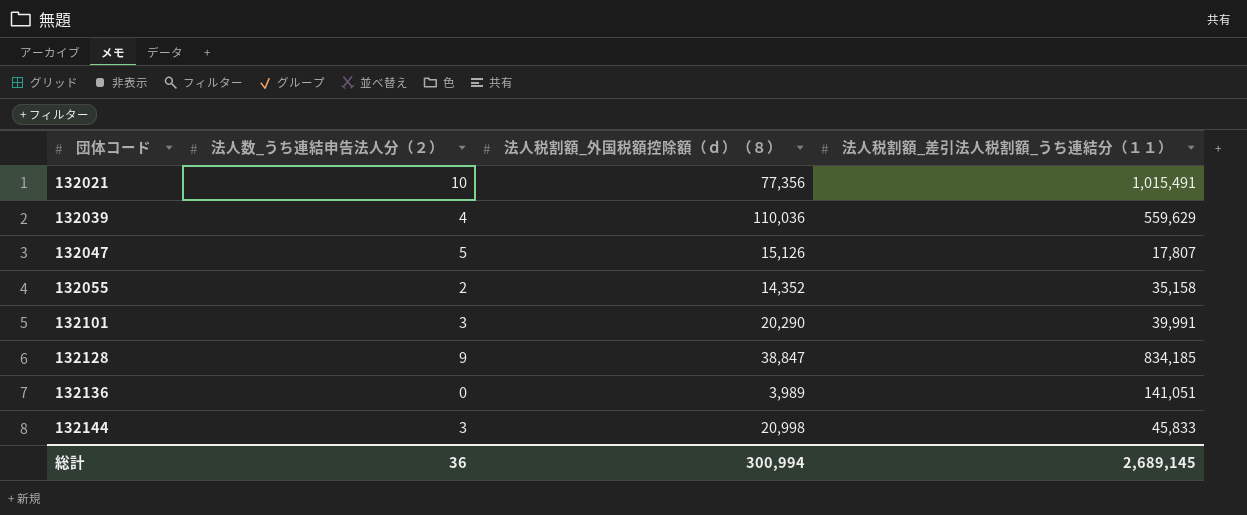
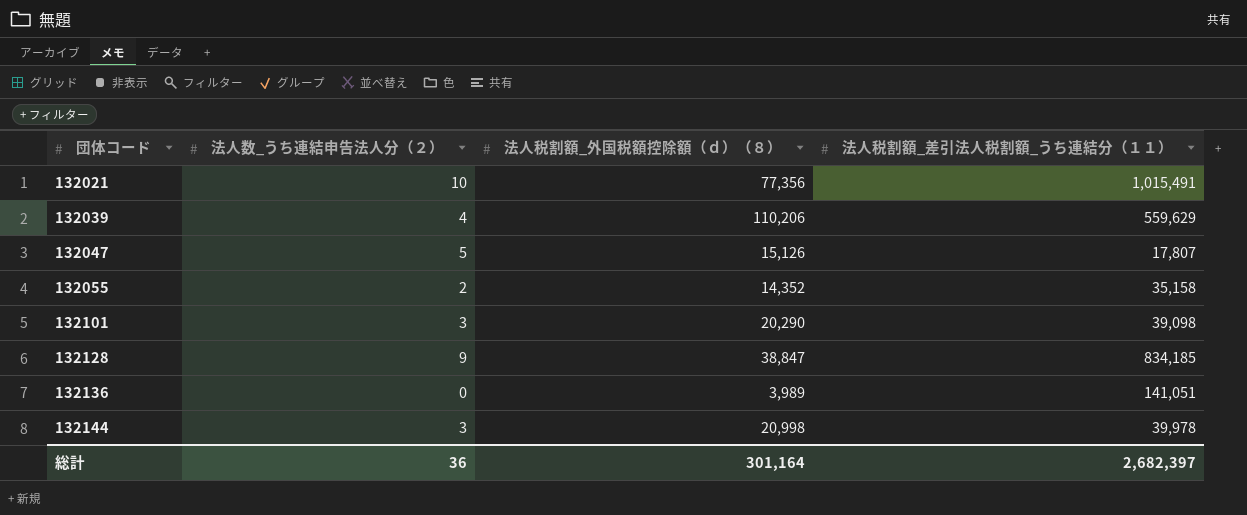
132039 | 法人税割額_外国税額控除額（ｄ）（８）: 110,036 -> 110,206
132101 | 法人税割額_差引法人税割額_うち連結分（１１）: 39,991 -> 39,098
132144 | 法人税割額_差引法人税割額_うち連結分（１１）: 45,833 -> 39,978
総計 | 法人税割額_外国税額控除額（ｄ）（８）: 300,994 -> 301,164
総計 | 法人税割額_差引法人税割額_うち連結分（１１）: 2,689,145 -> 2,682,397

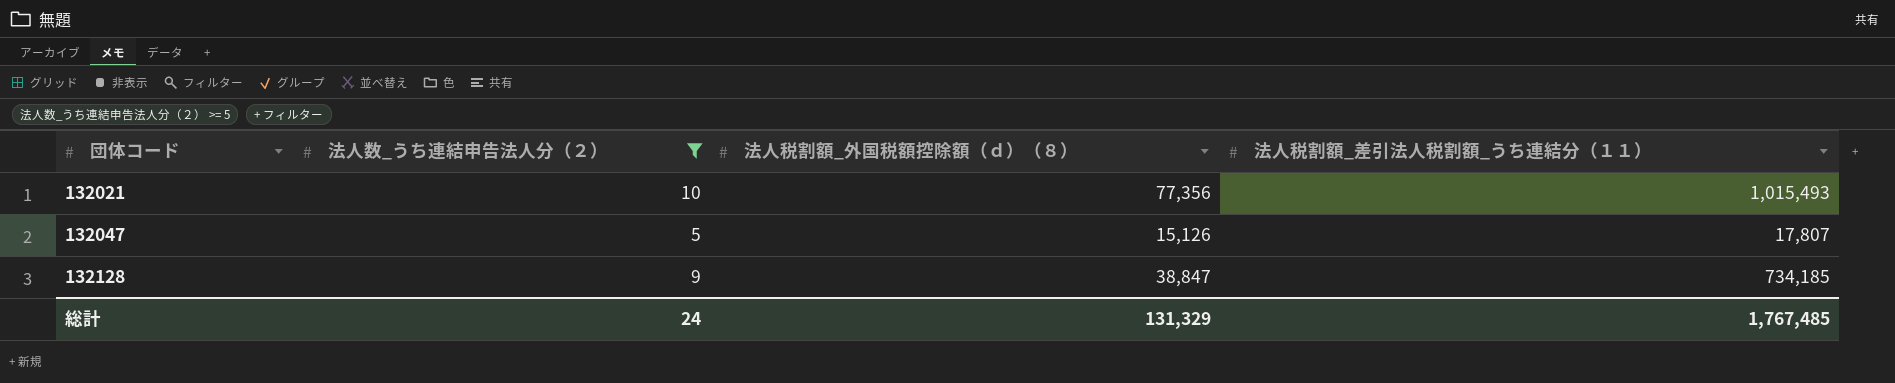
filter: none -> 法人数_うち連結申告法人分（２） >= 5
132021 | 法人税割額_差引法人税割額_うち連結分（１１）: 1,015,491 -> 1,015,493
132128 | 法人税割額_差引法人税割額_うち連結分（１１）: 834,185 -> 734,185
総計 | 法人数_うち連結申告法人分（２）: 36 -> 24
総計 | 法人税割額_外国税額控除額（ｄ）（８）: 301,164 -> 131,329
総計 | 法人税割額_差引法人税割額_うち連結分（１１）: 2,682,397 -> 1,767,485

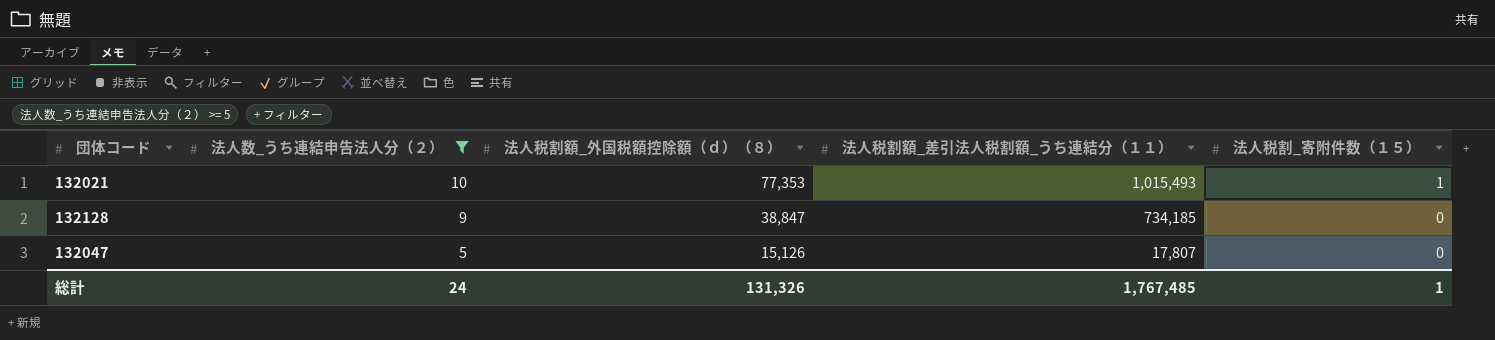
row order: 団体コード ascending -> 法人数_うち連結申告法人分（２） descending
column 法人税割_寄附件数（１５） | position: none -> 5
132021 | 法人税割額_外国税額控除額（ｄ）（８）: 77,356 -> 77,353
総計 | 法人税割額_外国税額控除額（ｄ）（８）: 131,329 -> 131,326

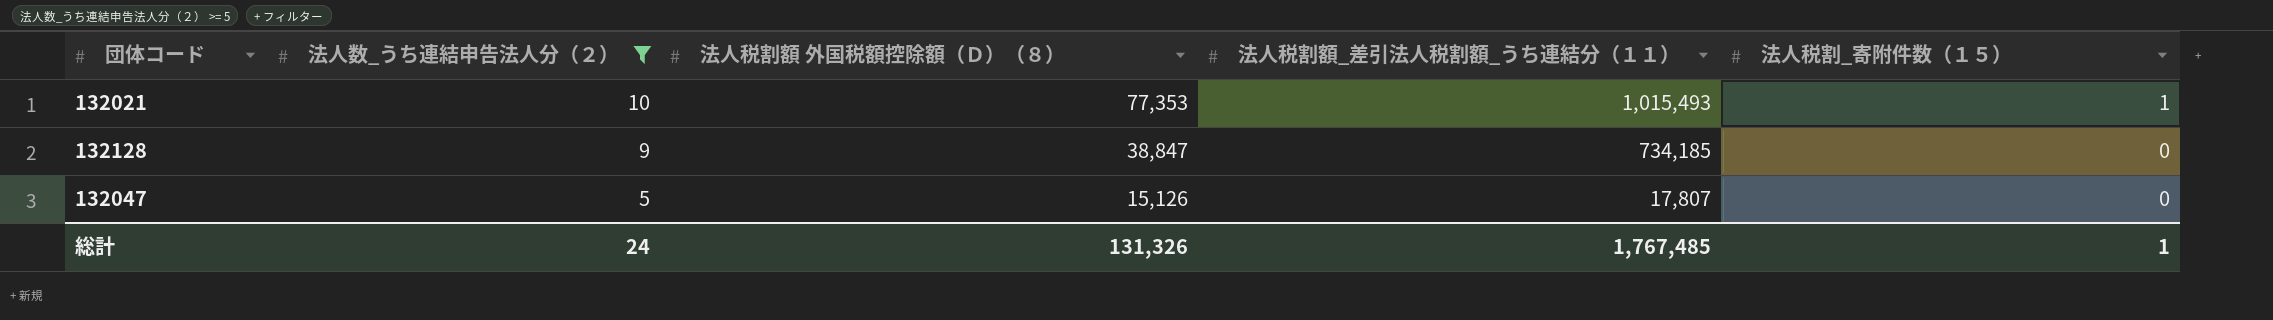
column name: 法人税割額_外国税額控除額（ｄ）（８） -> 法人税割額 外国税額控除額（Ｄ）（８）

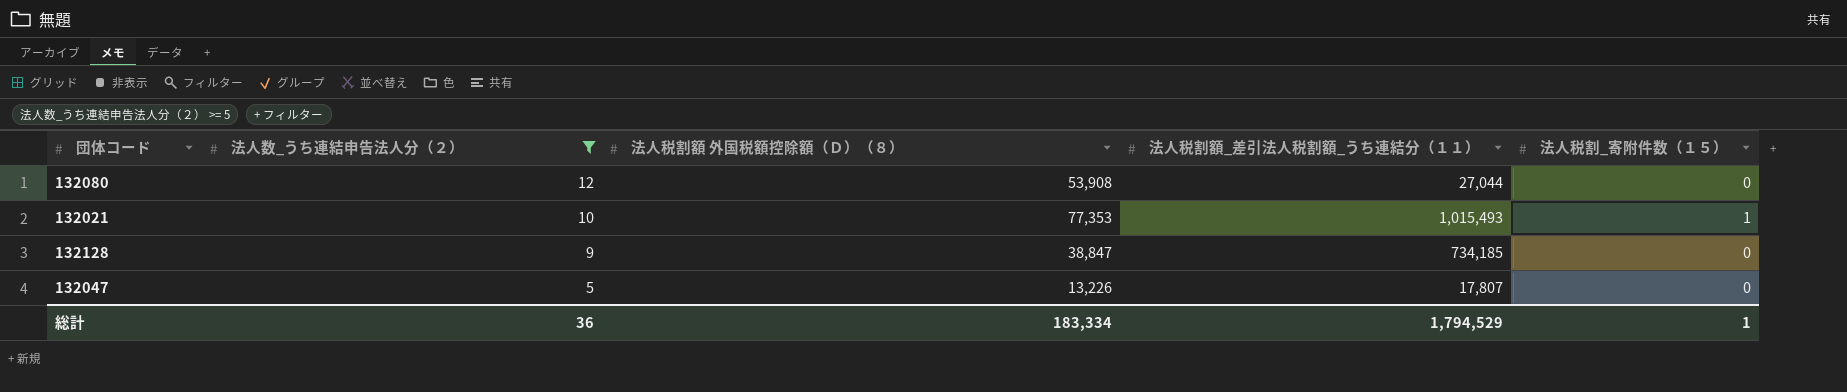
row 132080: none -> 12 | 53,908 | 27,044 | 0
132047 | 法人税割額 外国税額控除額（Ｄ）（８）: 15,126 -> 13,226
総計 | 法人数_うち連結申告法人分（２）: 24 -> 36
総計 | 法人税割額 外国税額控除額（Ｄ）（８）: 131,326 -> 183,334
総計 | 法人税割額_差引法人税割額_うち連結分（１１）: 1,767,485 -> 1,794,529

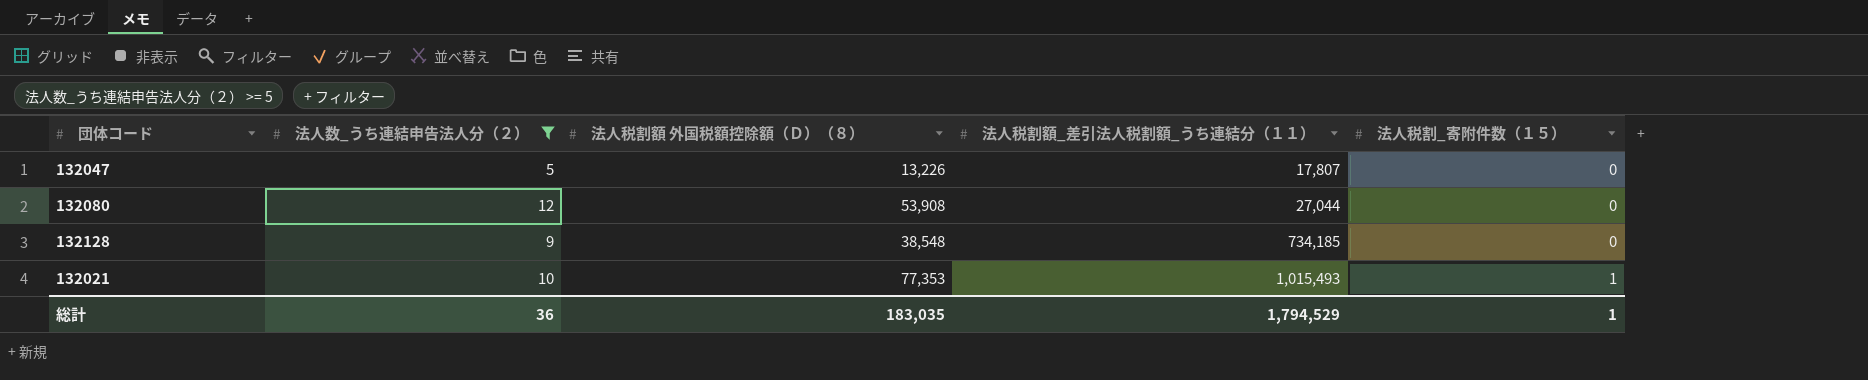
row order: 法人数_うち連結申告法人分（２） descending -> 法人税割額_差引法人税割額_うち連結分（１１） ascending
132128 | 法人税割額 外国税額控除額（Ｄ）（８）: 38,847 -> 38,548
総計 | 法人税割額 外国税額控除額（Ｄ）（８）: 183,334 -> 183,035

